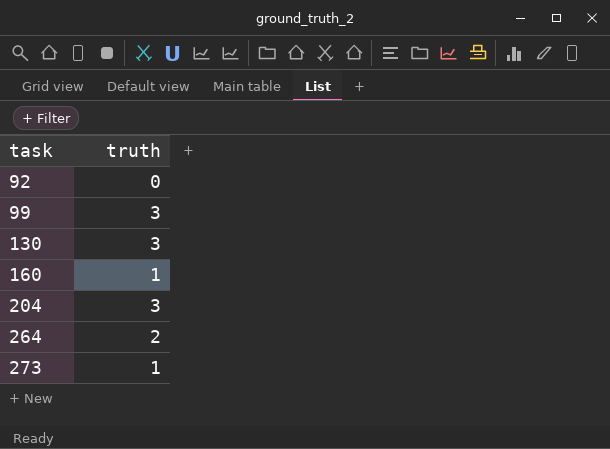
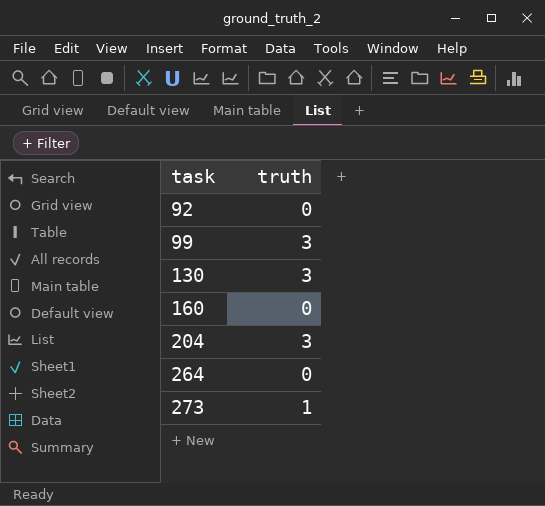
160 | truth: 1 -> 0
264 | truth: 2 -> 0

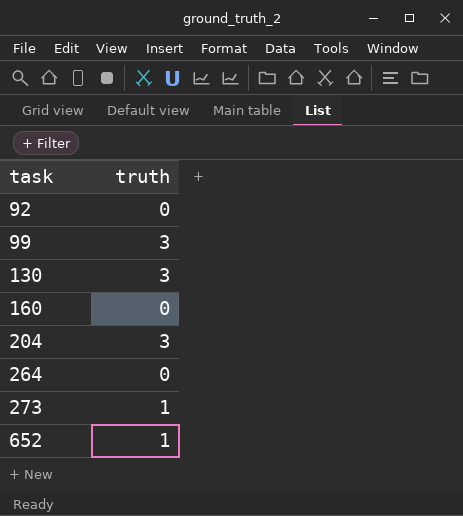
row 652: none -> 1

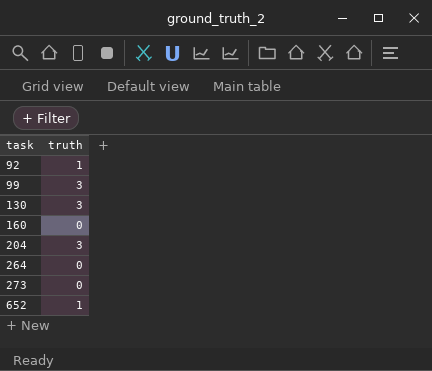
92 | truth: 0 -> 1
273 | truth: 1 -> 0

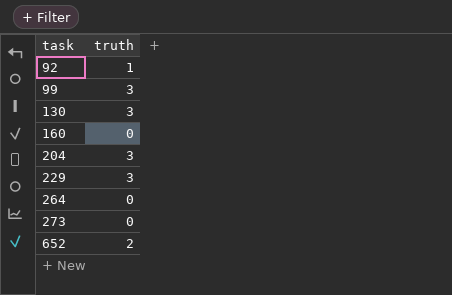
row 229: none -> 3
652 | truth: 1 -> 2

